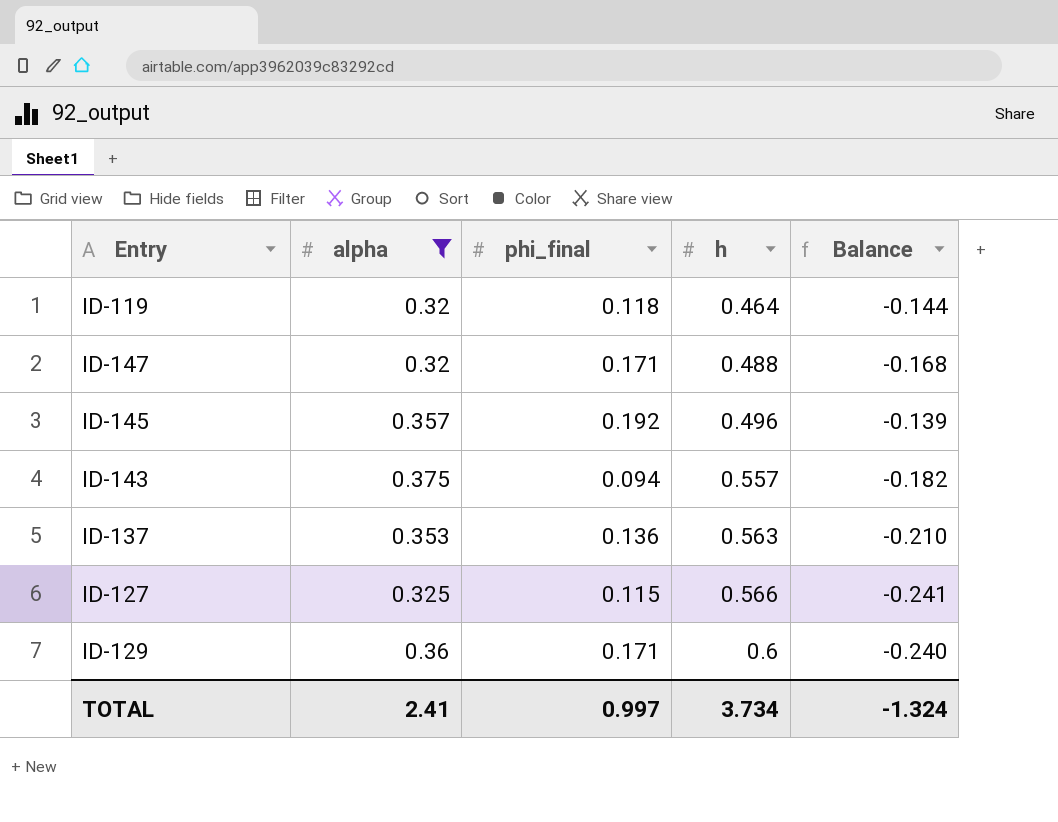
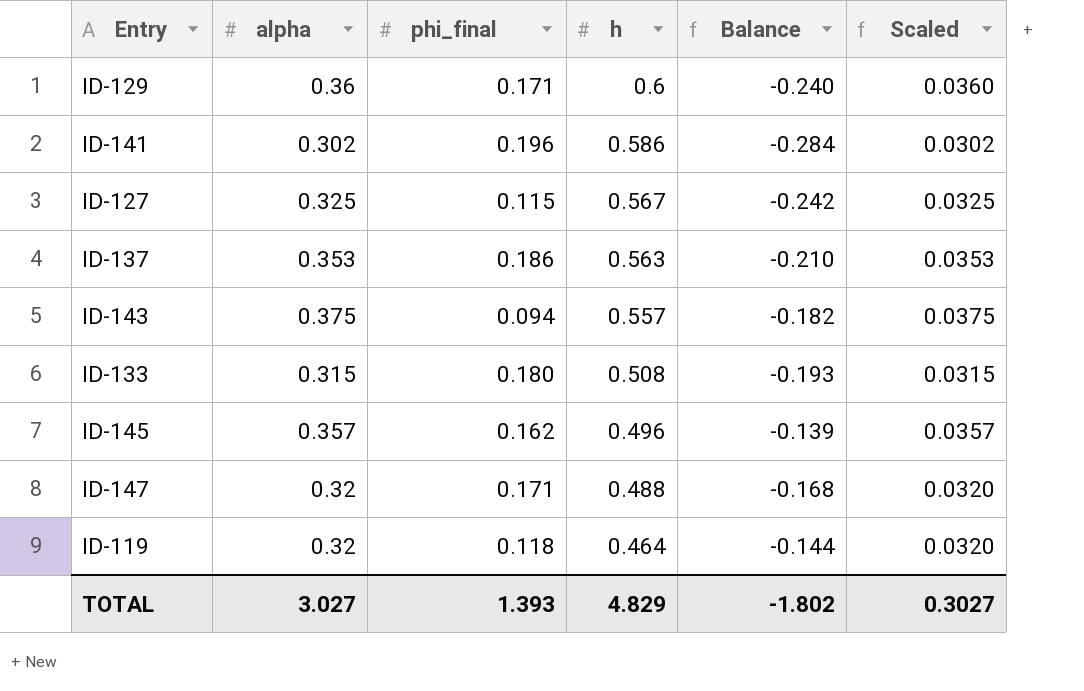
filter: alpha >= 0.32 -> none
row order: h ascending -> h descending
column Scaled | formula: none -> [alpha] * 0.1
ID-127 | h: 0.566 -> 0.567
ID-127 | Balance: -0.241 -> -0.242
ID-137 | phi_final: 0.136 -> 0.186
ID-145 | phi_final: 0.192 -> 0.162
TOTAL | alpha: 2.41 -> 3.027
TOTAL | phi_final: 0.997 -> 1.393
TOTAL | h: 3.734 -> 4.829
TOTAL | Balance: -1.324 -> -1.802

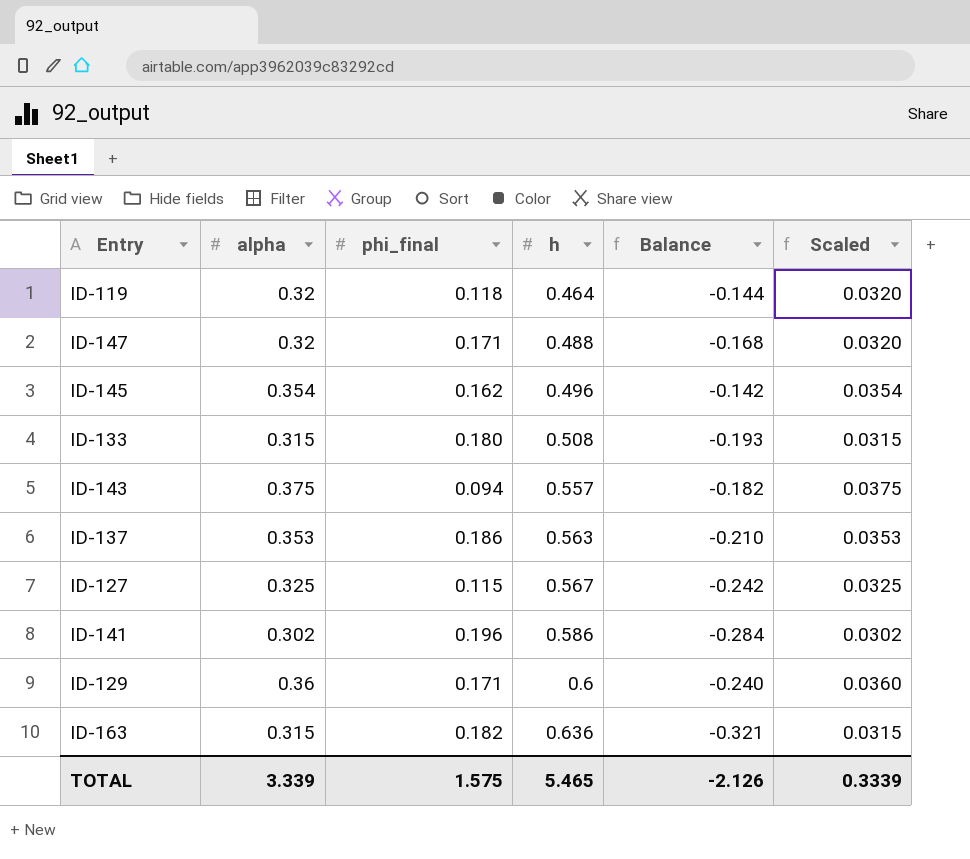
row order: h descending -> h ascending
ID-145 | alpha: 0.357 -> 0.354
ID-145 | Balance: -0.139 -> -0.142
ID-145 | Scaled: 0.0357 -> 0.0354
row ID-163: none -> 0.315 | 0.182 | 0.636 | -0.321 | 0.0315
TOTAL | alpha: 3.027 -> 3.339
TOTAL | phi_final: 1.393 -> 1.575
TOTAL | h: 4.829 -> 5.465
TOTAL | Balance: -1.802 -> -2.126
TOTAL | Scaled: 0.3027 -> 0.3339

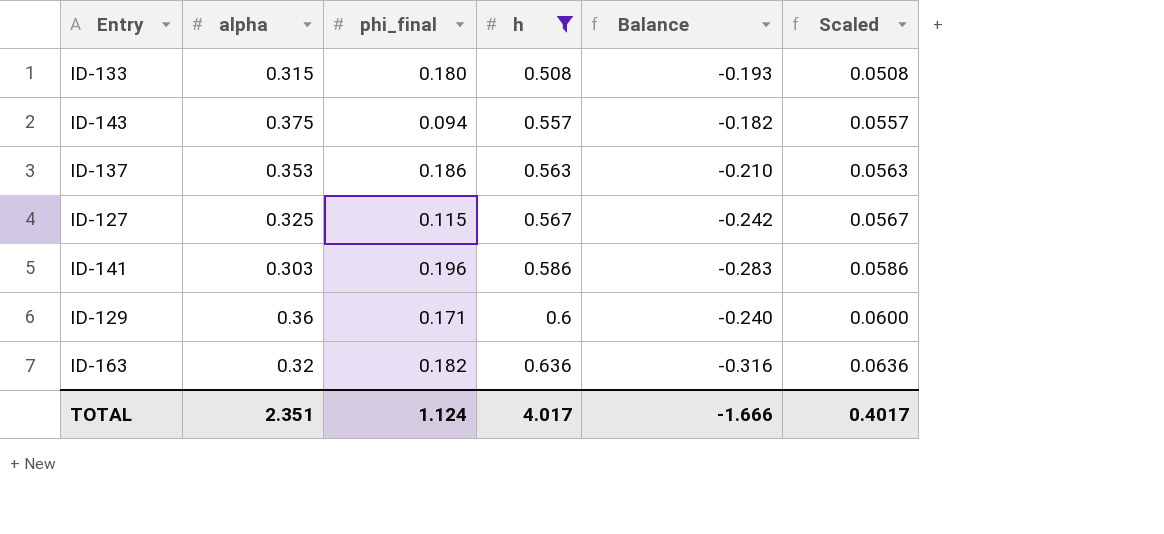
filter: none -> h >= 0.508
column Scaled | formula: [alpha] * 0.1 -> [h] * 0.1
ID-141 | alpha: 0.302 -> 0.303
ID-141 | Balance: -0.284 -> -0.283
ID-163 | alpha: 0.315 -> 0.32
ID-163 | Balance: -0.321 -> -0.316
TOTAL | alpha: 3.339 -> 2.351
TOTAL | phi_final: 1.575 -> 1.124
TOTAL | h: 5.465 -> 4.017
TOTAL | Balance: -2.126 -> -1.666
TOTAL | Scaled: 0.3339 -> 0.4017

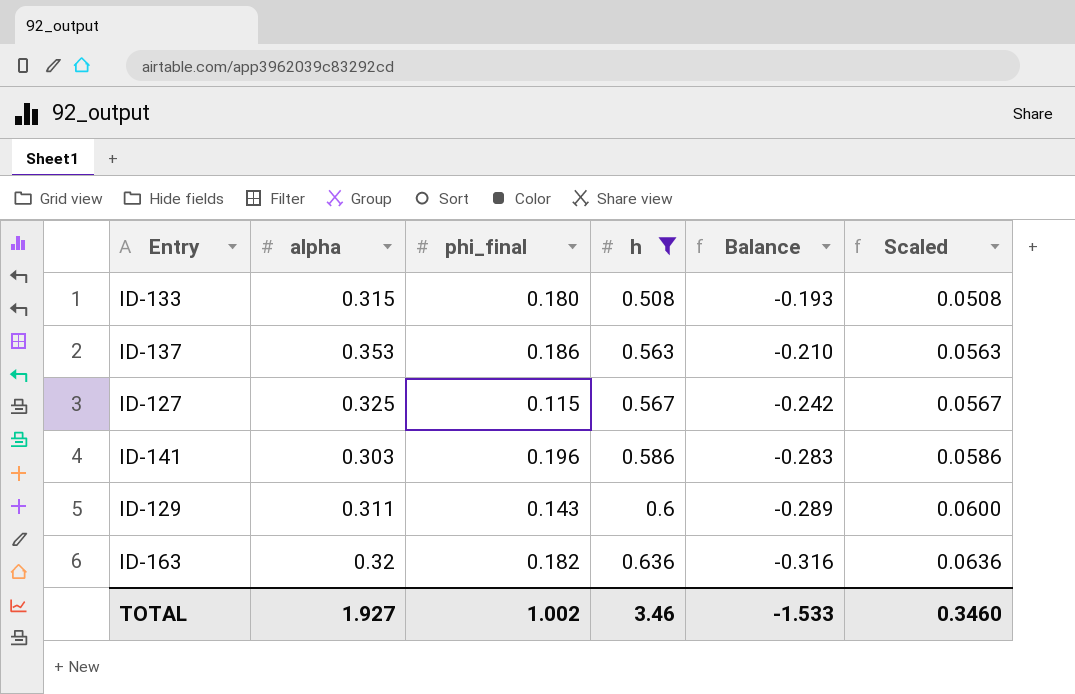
row ID-143: 0.375 | 0.094 | 0.557 | -0.182 | 0.0557 -> none
ID-129 | alpha: 0.36 -> 0.311
ID-129 | phi_final: 0.171 -> 0.143
ID-129 | Balance: -0.240 -> -0.289
TOTAL | alpha: 2.351 -> 1.927
TOTAL | phi_final: 1.124 -> 1.002
TOTAL | h: 4.017 -> 3.46
TOTAL | Balance: -1.666 -> -1.533
TOTAL | Scaled: 0.4017 -> 0.3460

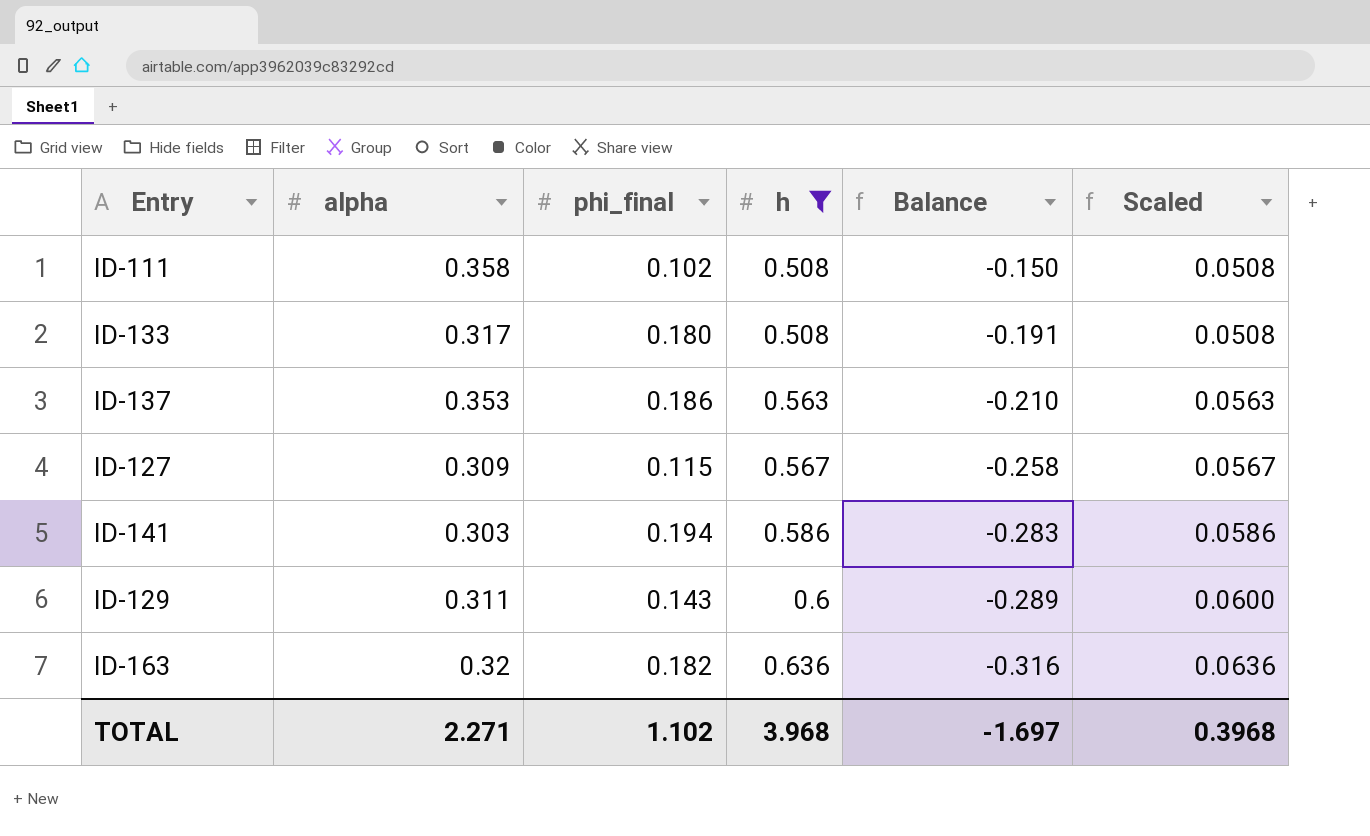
row ID-111: none -> 0.358 | 0.102 | 0.508 | -0.150 | 0.0508
ID-133 | alpha: 0.315 -> 0.317
ID-133 | Balance: -0.193 -> -0.191
ID-127 | alpha: 0.325 -> 0.309
ID-127 | Balance: -0.242 -> -0.258
ID-141 | phi_final: 0.196 -> 0.194
TOTAL | alpha: 1.927 -> 2.271
TOTAL | phi_final: 1.002 -> 1.102
TOTAL | h: 3.46 -> 3.968
TOTAL | Balance: -1.533 -> -1.697
TOTAL | Scaled: 0.3460 -> 0.3968

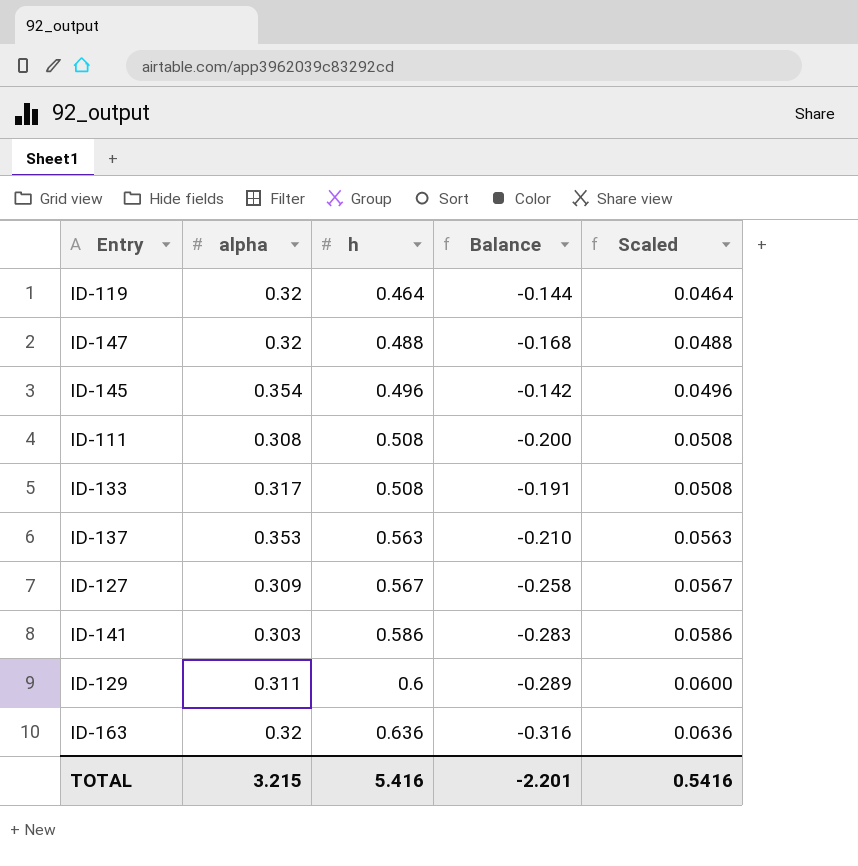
filter: h >= 0.508 -> none
column phi_final | position: 3 -> none
ID-111 | alpha: 0.358 -> 0.308
ID-111 | Balance: -0.150 -> -0.200
TOTAL | alpha: 2.271 -> 3.215
TOTAL | h: 3.968 -> 5.416
TOTAL | Balance: -1.697 -> -2.201
TOTAL | Scaled: 0.3968 -> 0.5416

